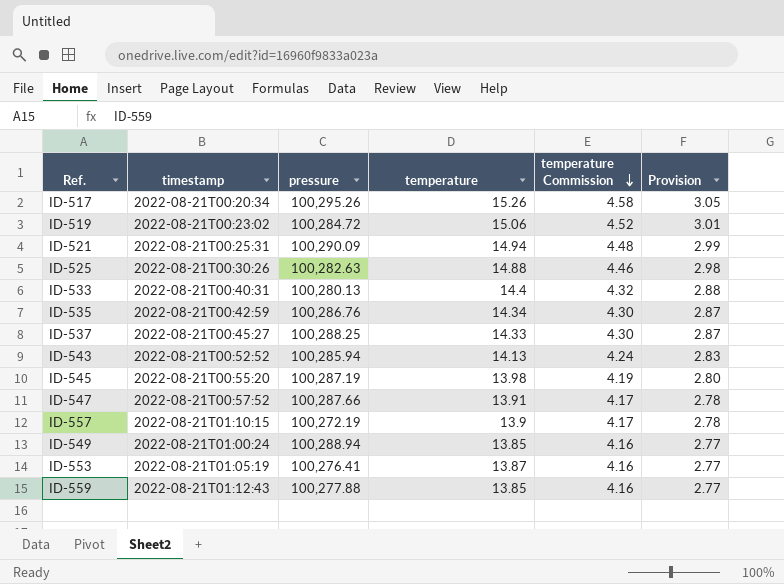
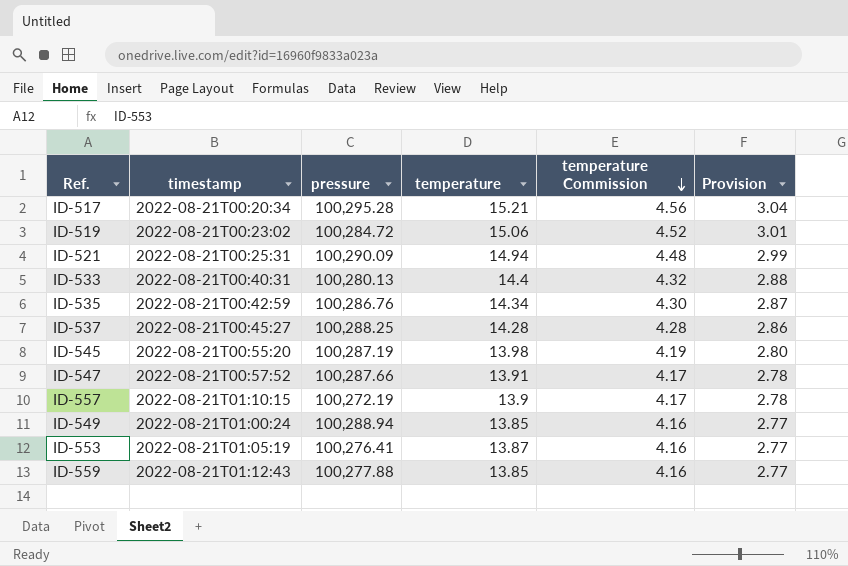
row ID-525: 2022-08-21T00:30:26 | 100,282.63 | 14.88 | 4.46 | 2.98 -> none
row ID-543: 2022-08-21T00:52:52 | 100,285.94 | 14.13 | 4.24 | 2.83 -> none
ID-517 | pressure: 100,295.26 -> 100,295.28
ID-517 | temperature: 15.26 -> 15.21
ID-517 | temperature Commission: 4.58 -> 4.56
ID-517 | Provision: 3.05 -> 3.04
ID-537 | temperature: 14.33 -> 14.28
ID-537 | temperature Commission: 4.30 -> 4.28
ID-537 | Provision: 2.87 -> 2.86

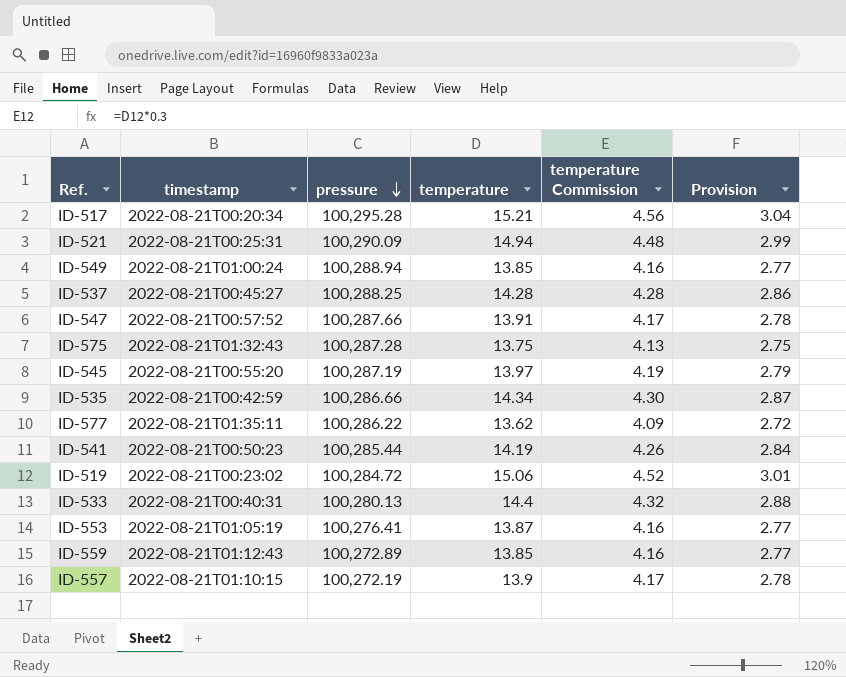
row order: temperature Commission descending -> pressure descending
row ID-575: none -> 2022-08-21T01:32:43 | 100,287.28 | 13.75 | 4.13 | 2.75
ID-545 | temperature: 13.98 -> 13.97
ID-545 | Provision: 2.80 -> 2.79
ID-535 | pressure: 100,286.76 -> 100,286.66
row ID-577: none -> 2022-08-21T01:35:11 | 100,286.22 | 13.62 | 4.09 | 2.72
row ID-541: none -> 2022-08-21T00:50:23 | 100,285.44 | 14.19 | 4.26 | 2.84
ID-559 | pressure: 100,277.88 -> 100,272.89

